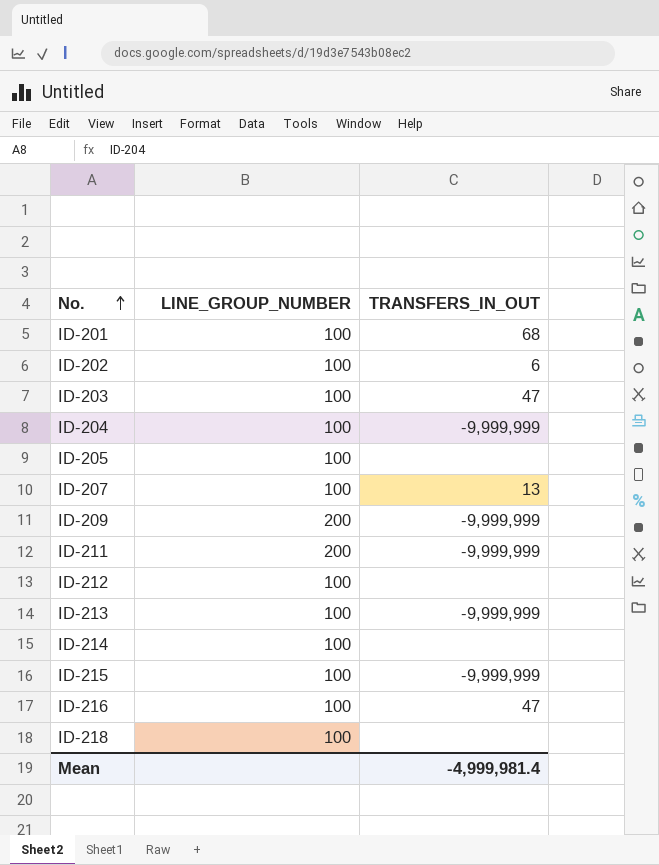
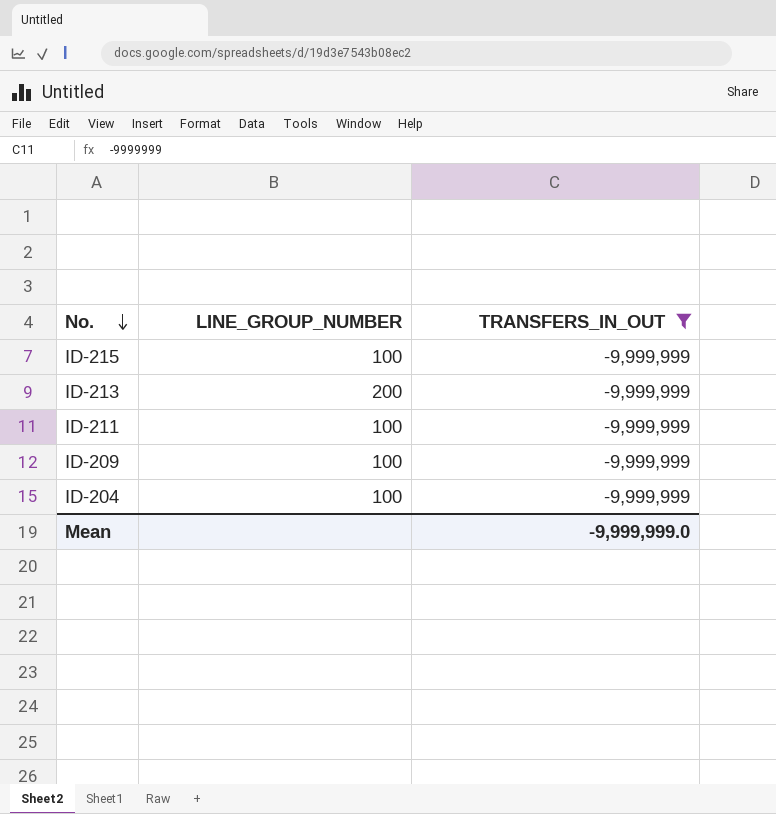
filter: none -> TRANSFERS_IN_OUT = -9,999,999
row order: No. ascending -> No. descending
ID-213 | LINE_GROUP_NUMBER: 100 -> 200
ID-211 | LINE_GROUP_NUMBER: 200 -> 100
ID-209 | LINE_GROUP_NUMBER: 200 -> 100
Mean | TRANSFERS_IN_OUT: -4,999,981.4 -> -9,999,999.0

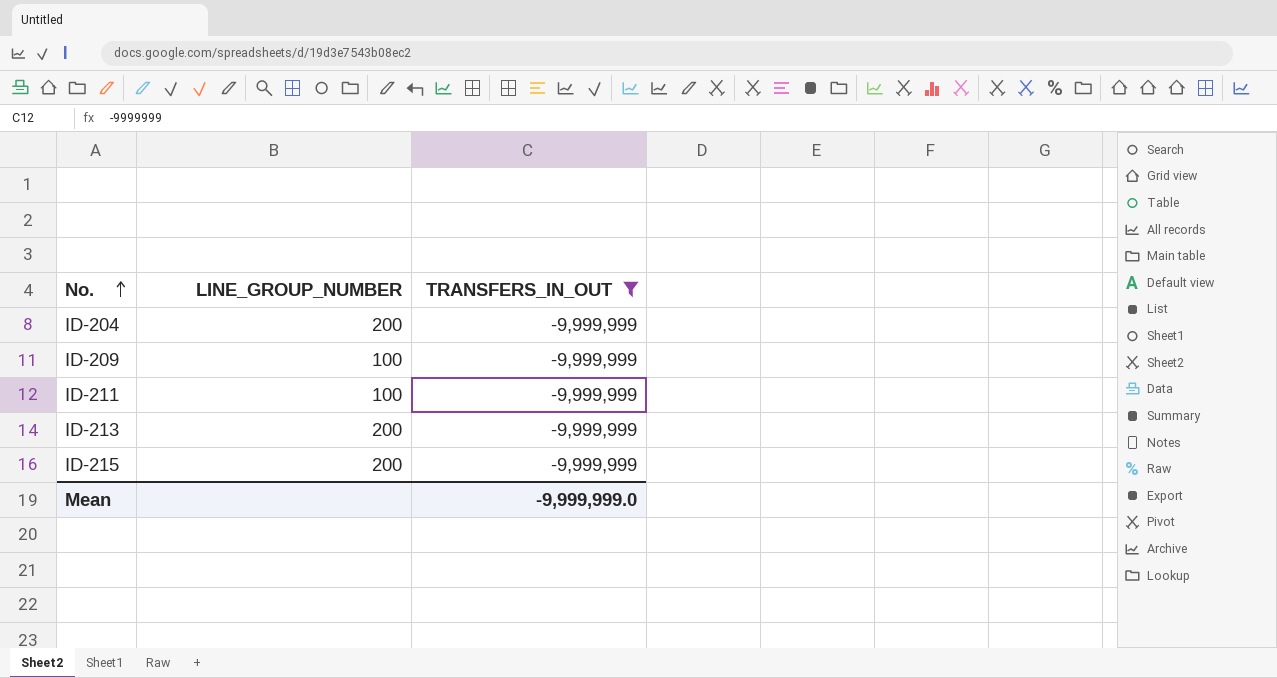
row order: No. descending -> No. ascending
ID-204 | LINE_GROUP_NUMBER: 100 -> 200
ID-215 | LINE_GROUP_NUMBER: 100 -> 200

